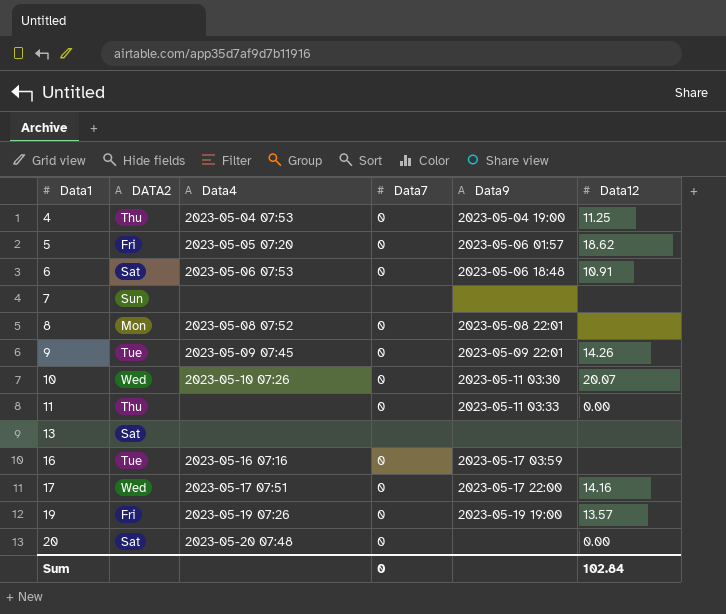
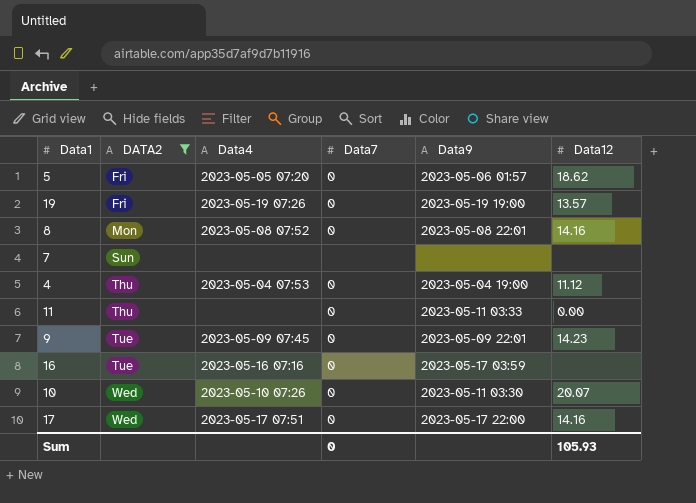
filter: none -> DATA2 != Sat
row order: Data1 ascending -> DATA2 ascending
8 | Data12: none -> 14.16
4 | Data12: 11.25 -> 11.12
9 | Data12: 14.26 -> 14.23
Sum | Data12: 102.84 -> 105.93

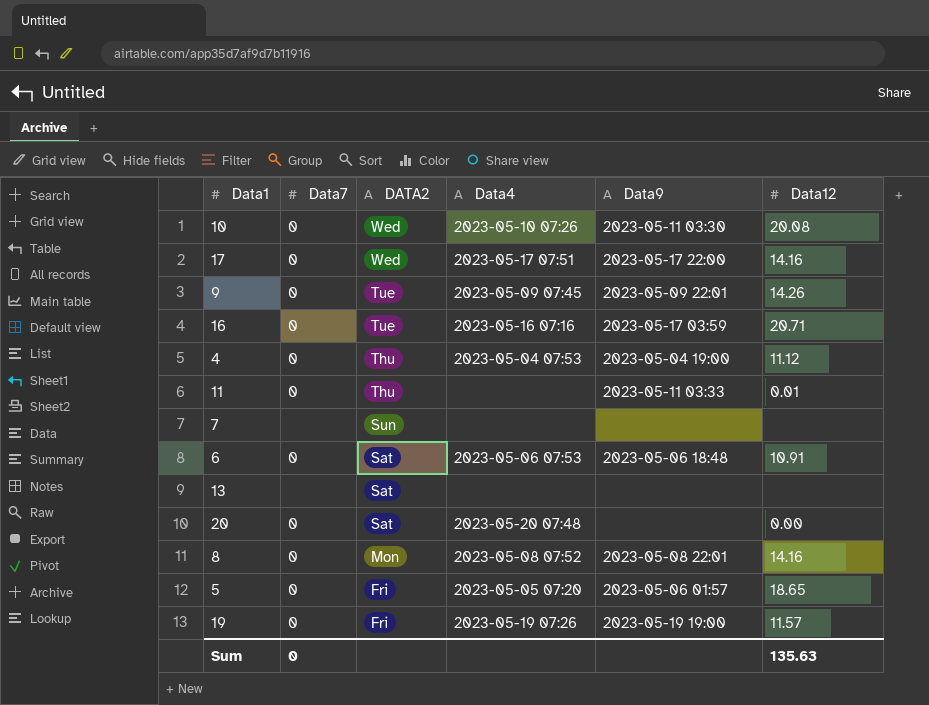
filter: DATA2 != Sat -> none
row order: DATA2 ascending -> DATA2 descending
column Data7 | position: 4 -> 2
10 | Data12: 20.07 -> 20.08
9 | Data12: 14.23 -> 14.26
16 | Data12: none -> 20.71
11 | Data12: 0.00 -> 0.01
5 | Data12: 18.62 -> 18.65
19 | Data12: 13.57 -> 11.57
Sum | Data12: 105.93 -> 135.63

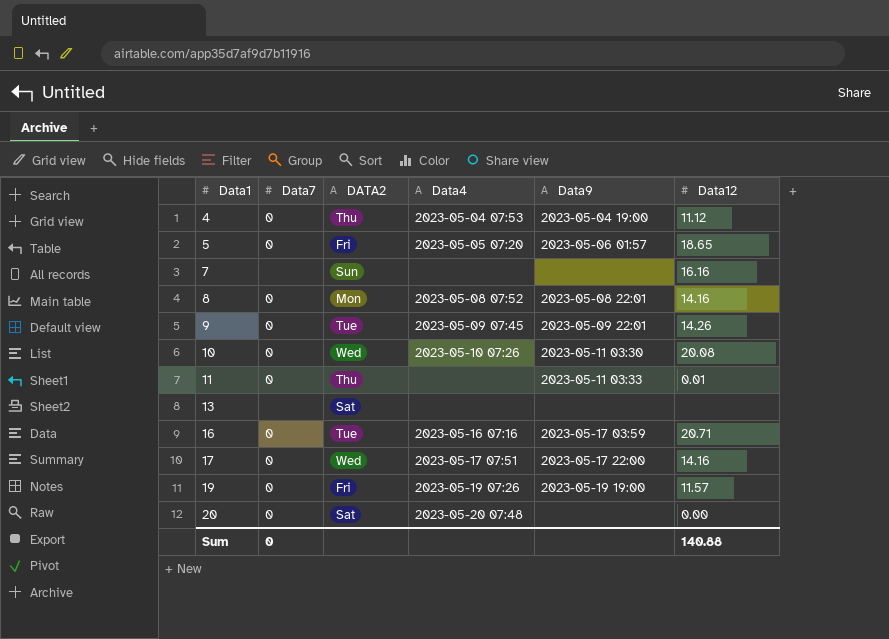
row order: DATA2 descending -> Data1 ascending
row 6: 0 | Sat | 2023-05-06 07:53 | 2023-05-06 18:48 | 10.91 -> none
7 | Data12: none -> 16.16
Sum | Data12: 135.63 -> 140.88

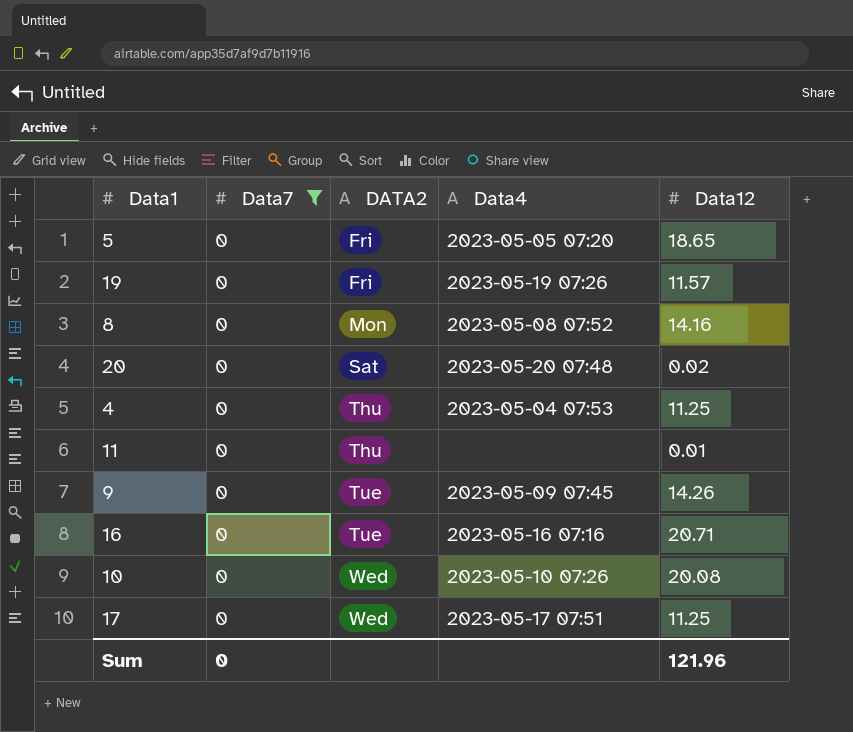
filter: none -> Data7 = 0
row order: Data1 ascending -> DATA2 ascending
column Data9 | position: 5 -> none
20 | Data12: 0.00 -> 0.02
4 | Data12: 11.12 -> 11.25
17 | Data12: 14.16 -> 11.25
Sum | Data12: 140.88 -> 121.96

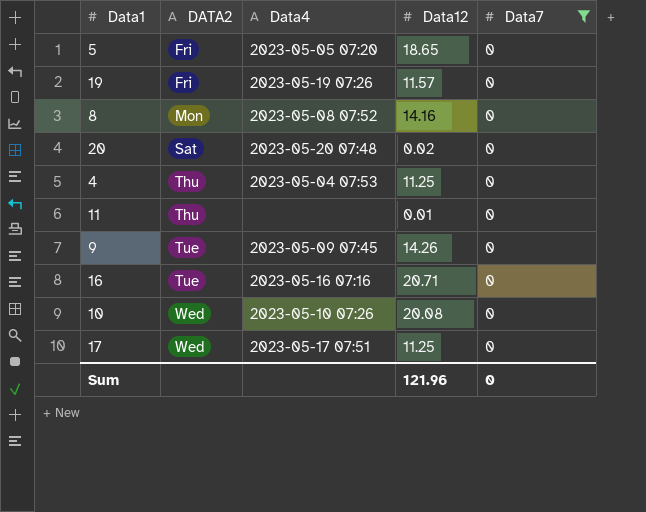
column Data7 | position: 2 -> 5

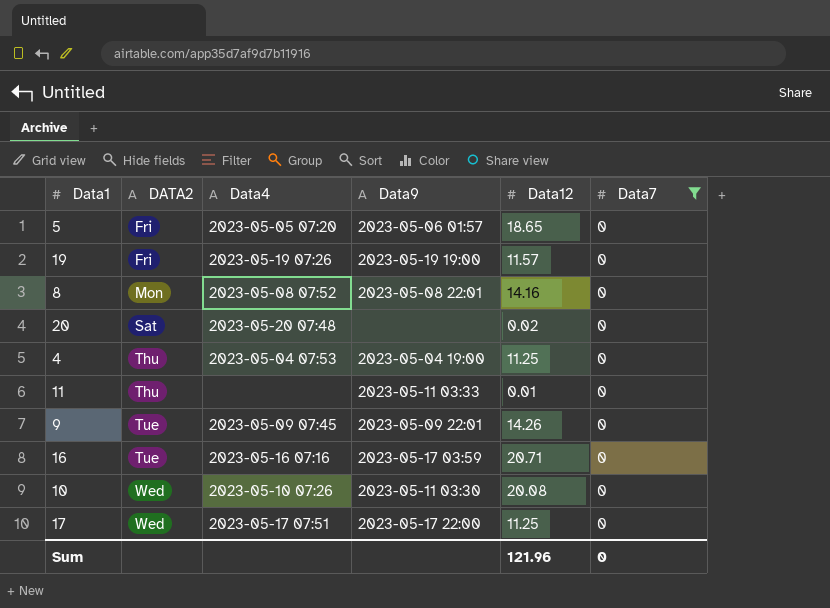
column Data9 | position: none -> 4

